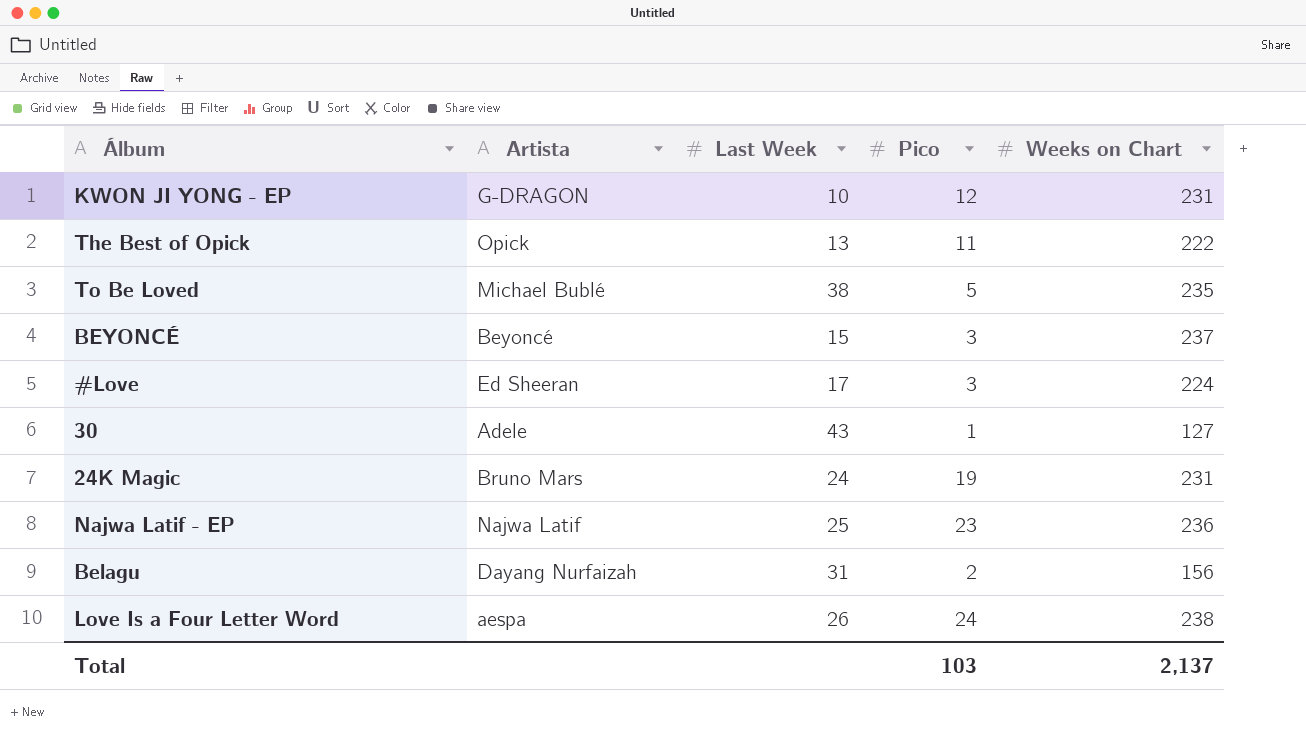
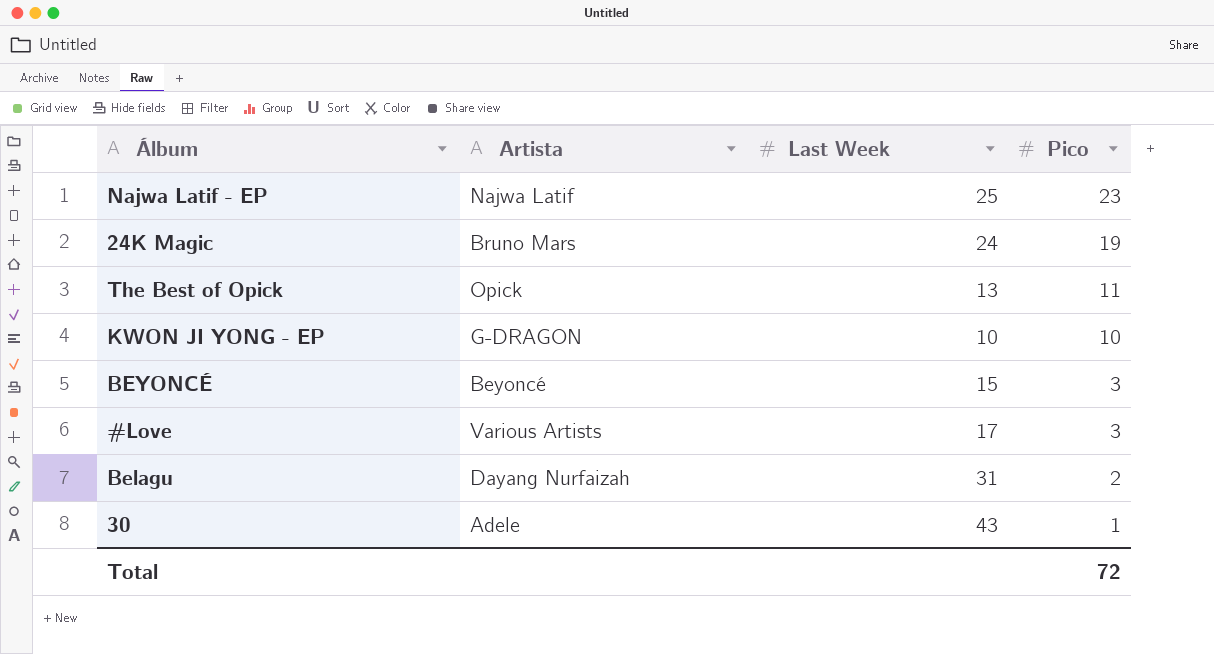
row order: none -> Pico descending
column Weeks on Chart | position: 5 -> none
row To Be Loved: Michael Bublé | 38 | 5 | 235 -> none
row Love Is a Four Letter Word: aespa | 26 | 24 | 238 -> none
KWON JI YONG - EP | Pico: 12 -> 10
#Love | Artista: Ed Sheeran -> Various Artists
Total | Pico: 103 -> 72

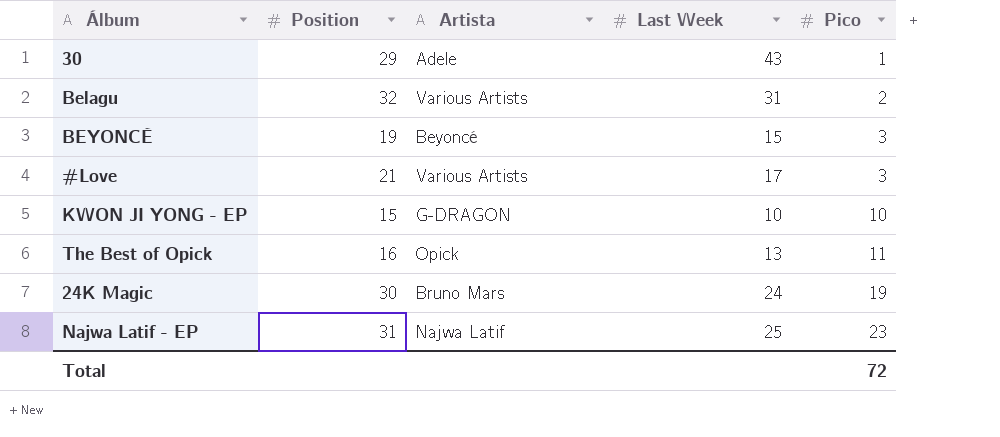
row order: Pico descending -> Pico ascending
column Position | position: none -> 2
Belagu | Artista: Dayang Nurfaizah -> Various Artists

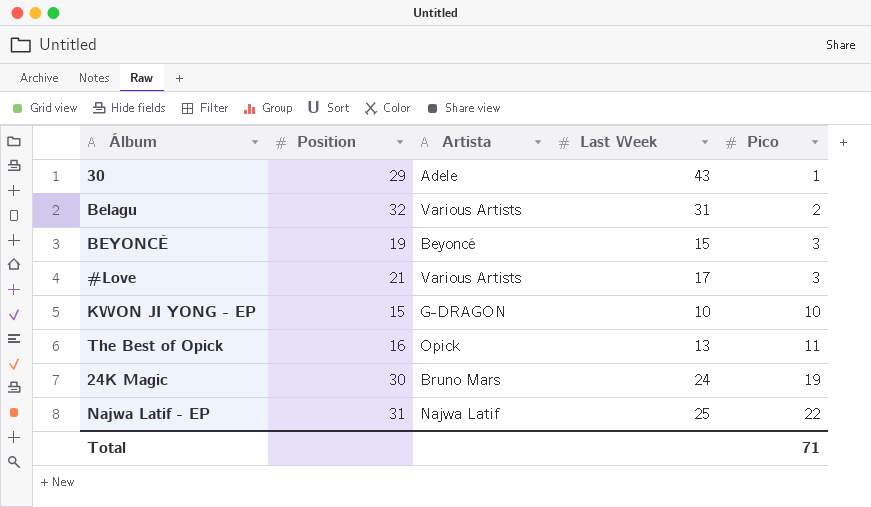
Najwa Latif - EP | Pico: 23 -> 22
Total | Pico: 72 -> 71

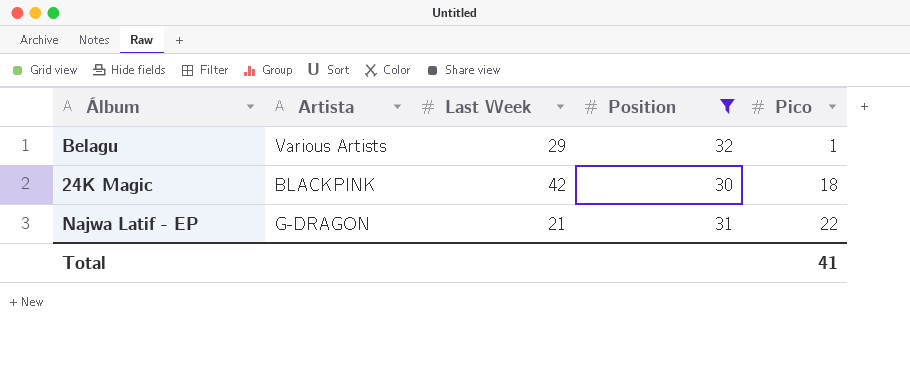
filter: none -> Position >= 30
column Position | position: 2 -> 4
Belagu | Last Week: 31 -> 29
Belagu | Pico: 2 -> 1
24K Magic | Artista: Bruno Mars -> BLACKPINK
24K Magic | Last Week: 24 -> 42
24K Magic | Pico: 19 -> 18
Najwa Latif - EP | Artista: Najwa Latif -> G-DRAGON
Najwa Latif - EP | Last Week: 25 -> 21
Total | Pico: 71 -> 41

